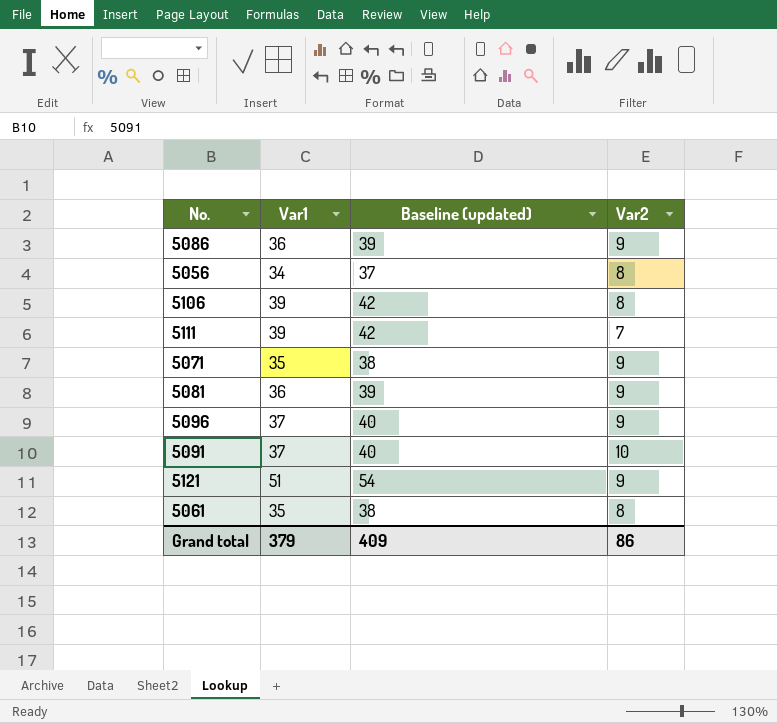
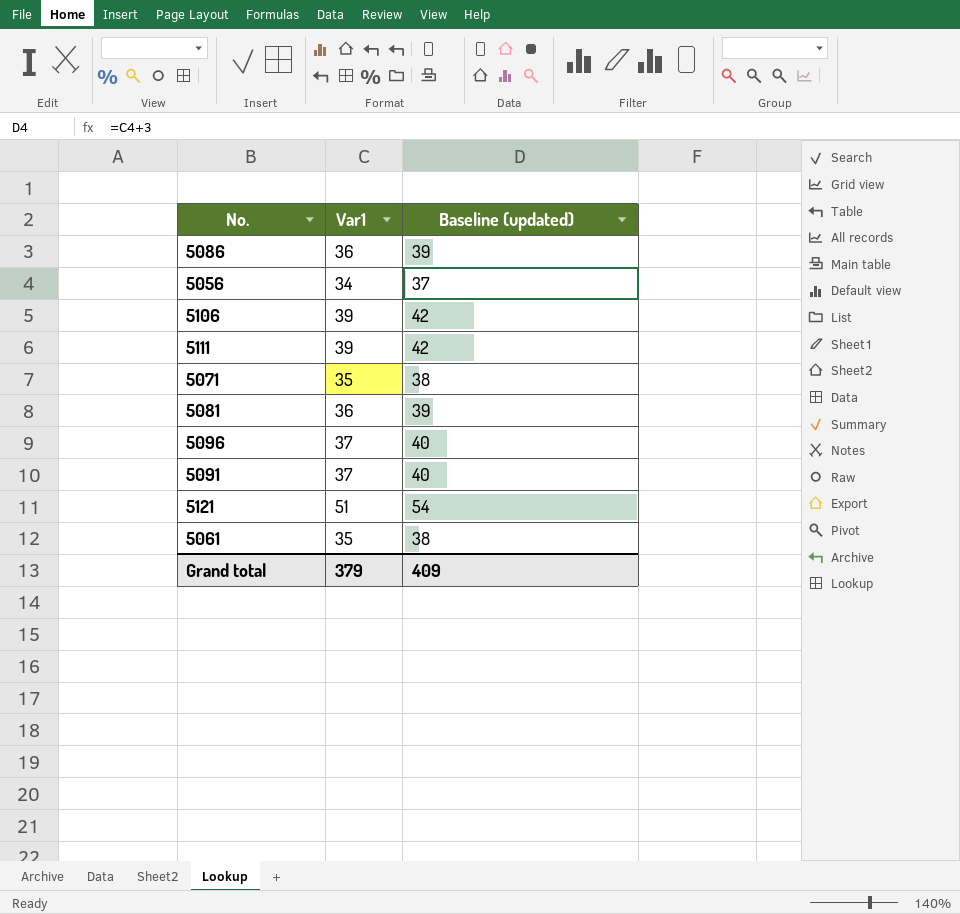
column Var2 | position: 4 -> none

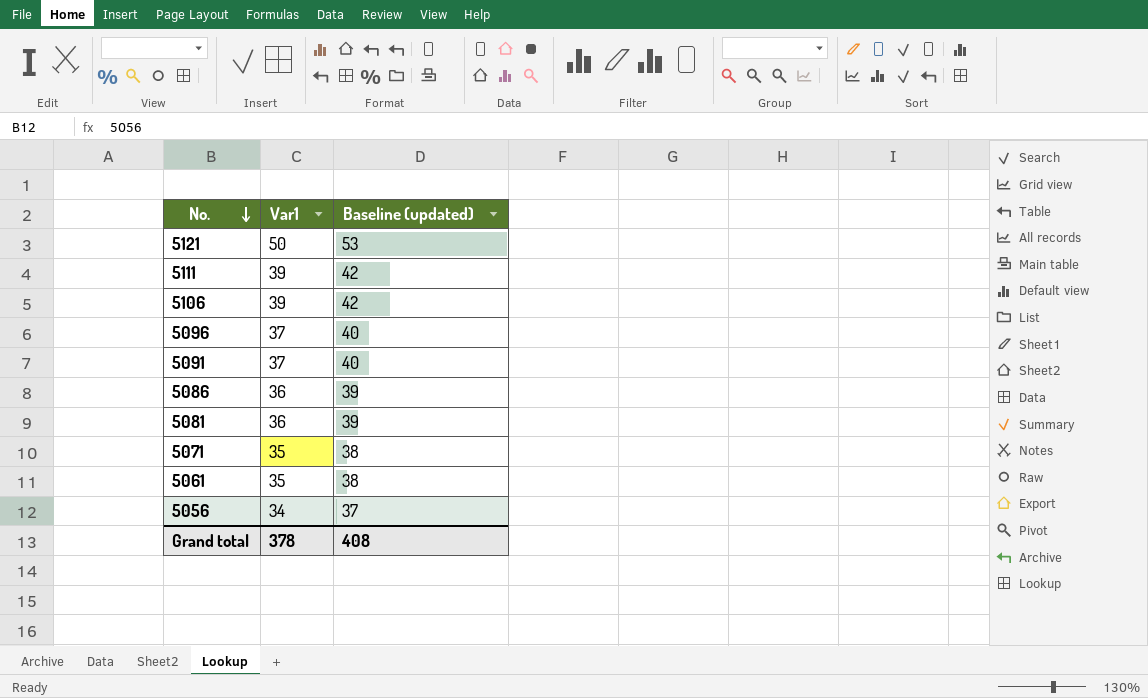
row order: none -> No. descending
5121 | Var1: 51 -> 50
5121 | Baseline (updated): 54 -> 53
Grand total | Var1: 379 -> 378
Grand total | Baseline (updated): 409 -> 408

